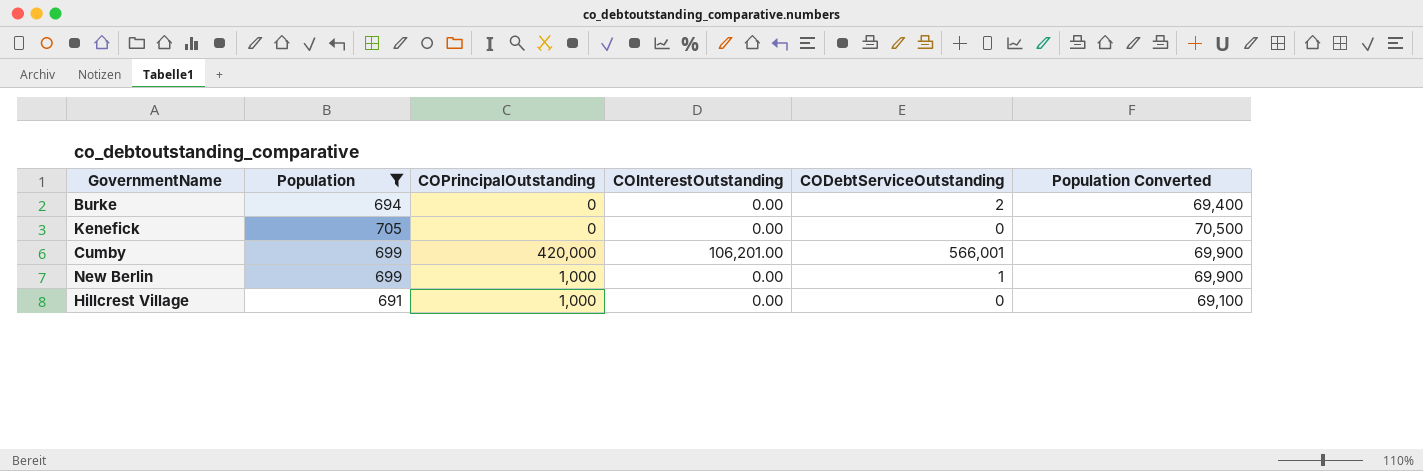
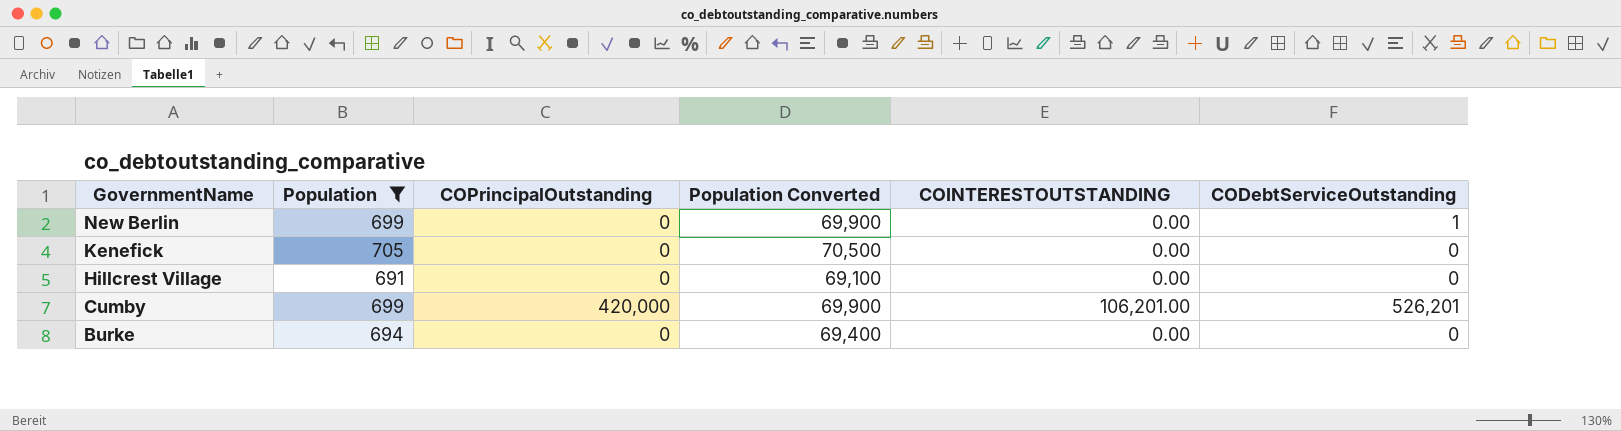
row order: none -> GovernmentName descending
column Population Converted | position: 6 -> 4
column name: COInterestOutstanding -> COINTERESTOUTSTANDING
New Berlin | COPrincipalOutstanding: 1,000 -> 0
Hillcrest Village | COPrincipalOutstanding: 1,000 -> 0
Cumby | CODebtServiceOutstanding: 566,001 -> 526,201
Burke | CODebtServiceOutstanding: 2 -> 0

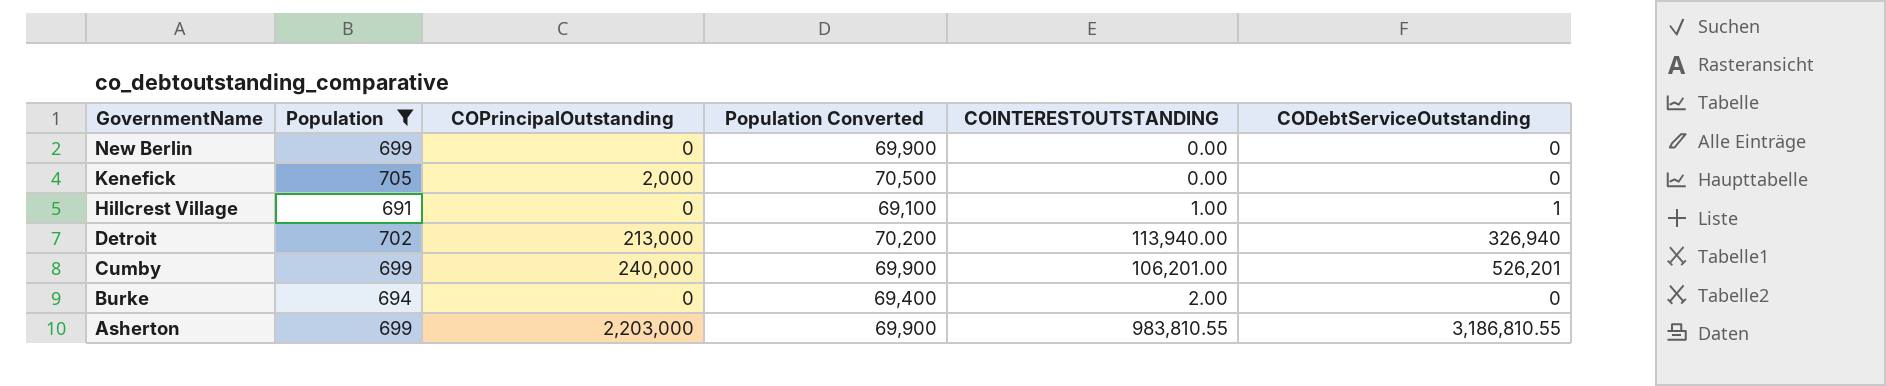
New Berlin | CODebtServiceOutstanding: 1 -> 0
Kenefick | COPrincipalOutstanding: 0 -> 2,000
Hillcrest Village | COINTERESTOUTSTANDING: 0.00 -> 1.00
Hillcrest Village | CODebtServiceOutstanding: 0 -> 1
row Detroit: none -> 702 | 213,000 | 70,200 | 113,940.00 | 326,940
Cumby | COPrincipalOutstanding: 420,000 -> 240,000
Burke | COINTERESTOUTSTANDING: 0.00 -> 2.00
row Asherton: none -> 699 | 2,203,000 | 69,900 | 983,810.55 | 3,186,810.55

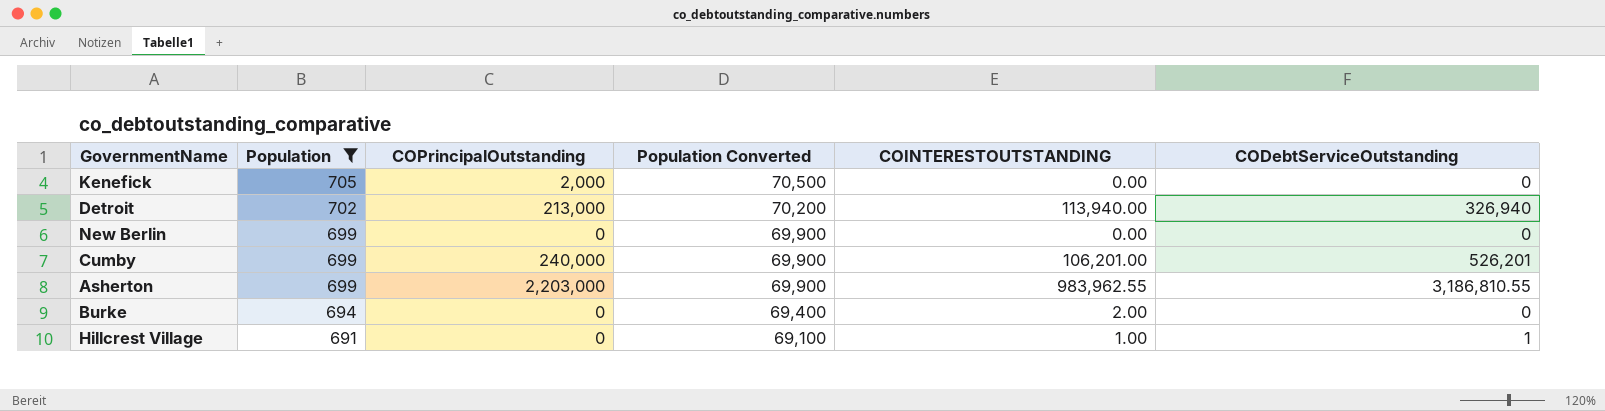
row order: GovernmentName descending -> Population descending
Asherton | COINTERESTOUTSTANDING: 983,810.55 -> 983,962.55

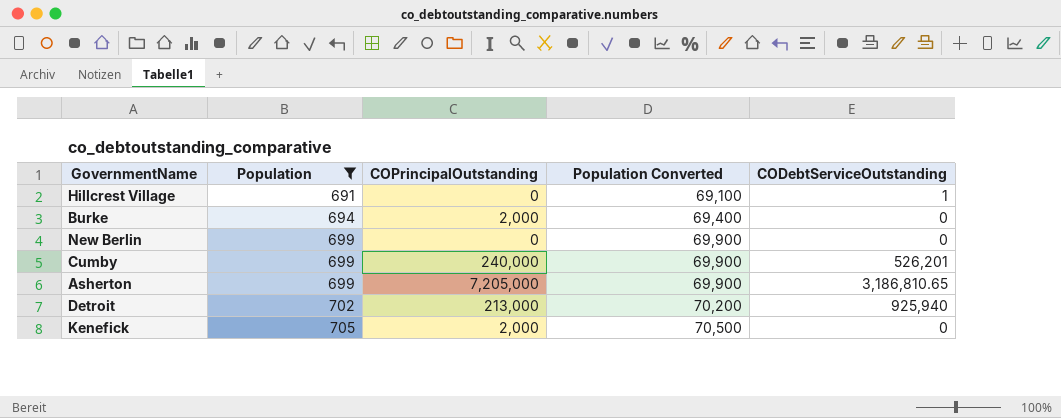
row order: Population descending -> Population ascending
column COINTERESTOUTSTANDING | position: 5 -> none
Burke | COPrincipalOutstanding: 0 -> 2,000
Asherton | COPrincipalOutstanding: 2,203,000 -> 7,205,000
Asherton | CODebtServiceOutstanding: 3,186,810.55 -> 3,186,810.65
Detroit | CODebtServiceOutstanding: 326,940 -> 925,940

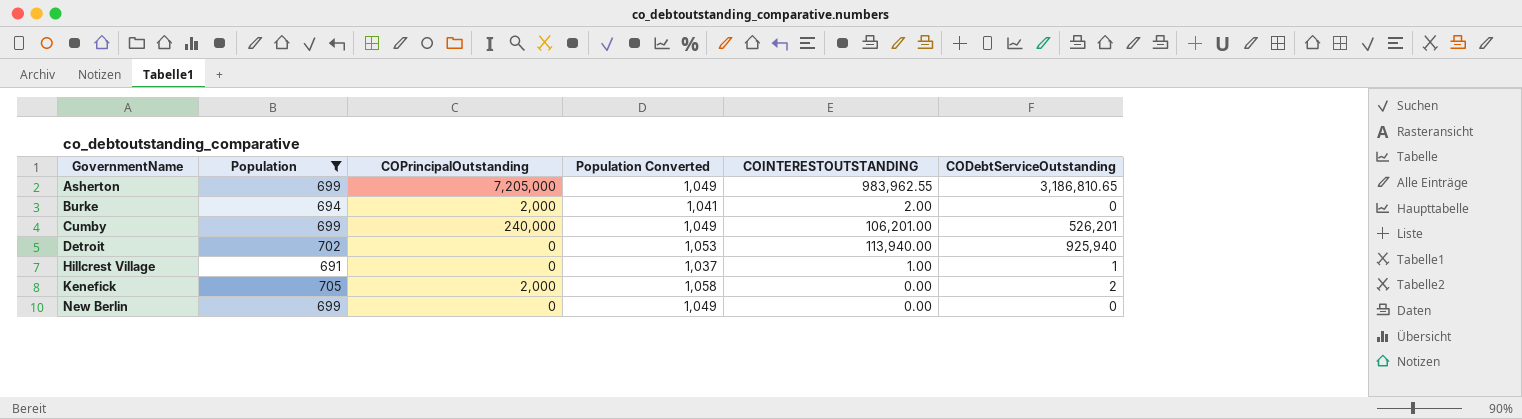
row order: Population ascending -> GovernmentName ascending
column Population Converted | formula: [Population] * 100 -> [Population] * 1.5
column COINTERESTOUTSTANDING | position: none -> 5
Detroit | COPrincipalOutstanding: 213,000 -> 0
Kenefick | CODebtServiceOutstanding: 0 -> 2

